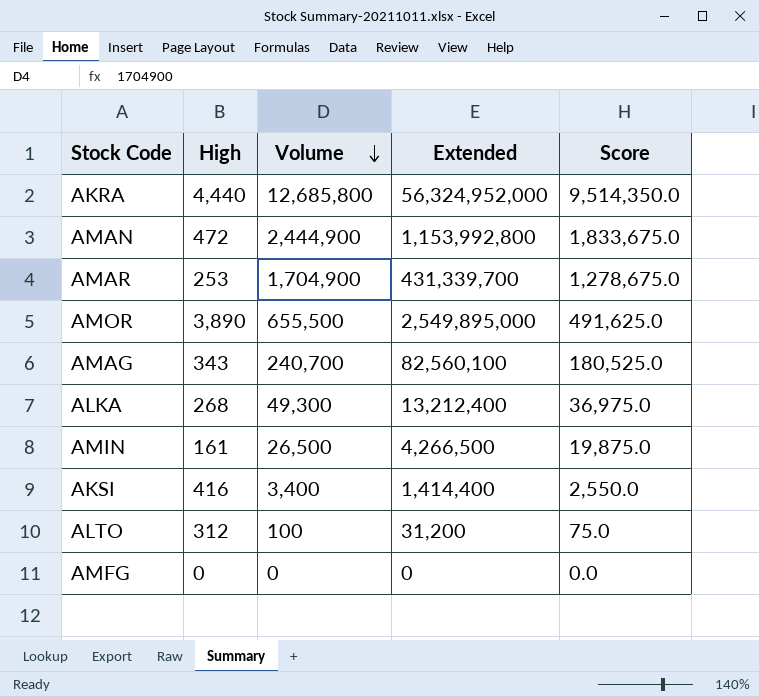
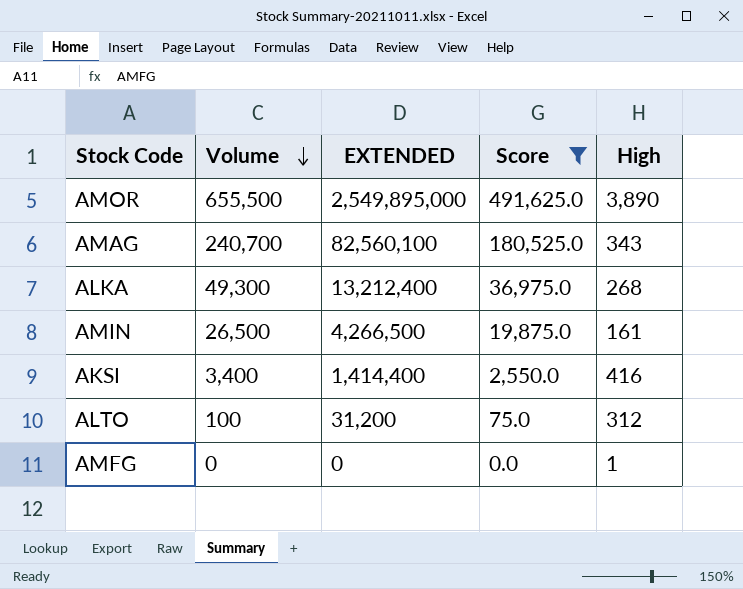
filter: none -> Score <= 491,625.0
column name: Extended -> EXTENDED
column High | position: 2 -> 5
AMFG | High: 0 -> 1

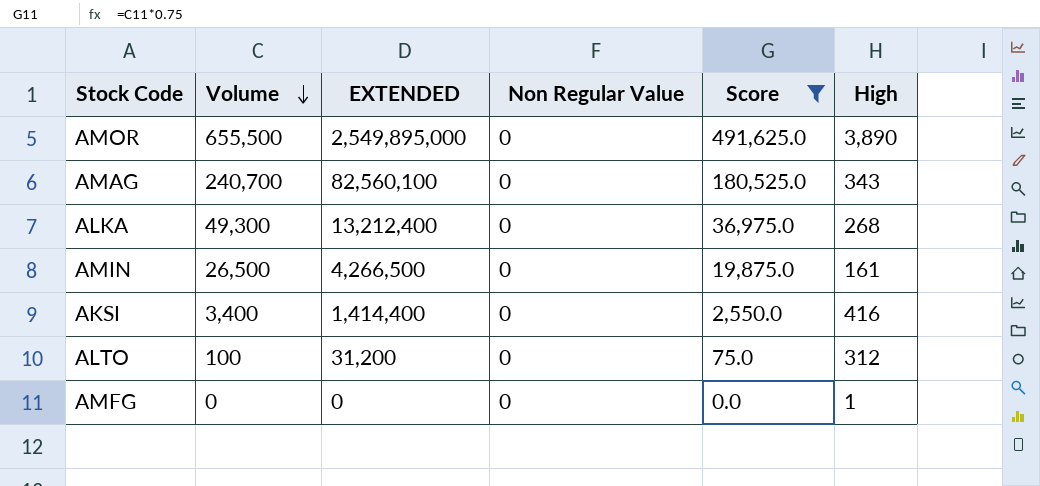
column Non Regular Value | position: none -> 4

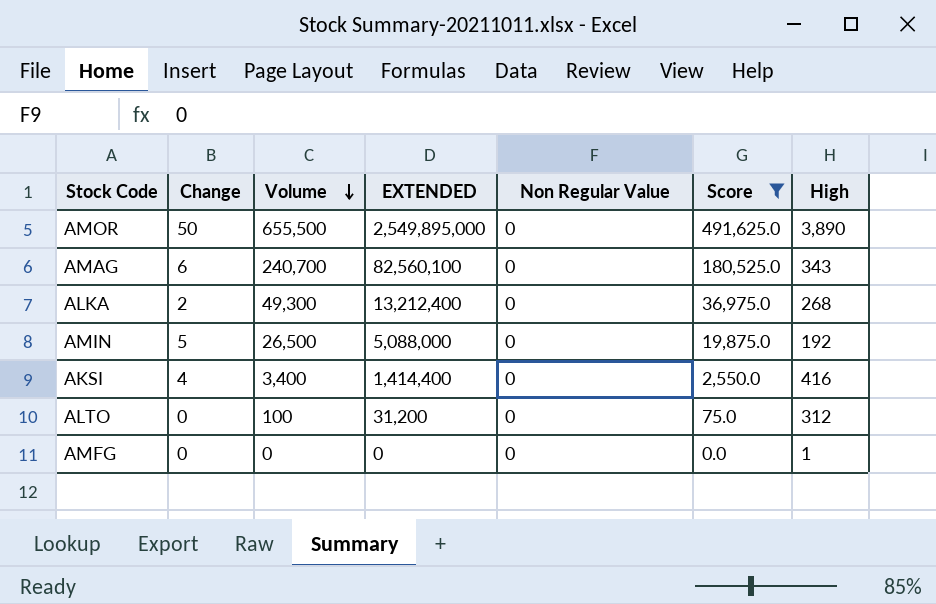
column Change | position: none -> 2
AMIN | EXTENDED: 4,266,500 -> 5,088,000
AMIN | High: 161 -> 192

